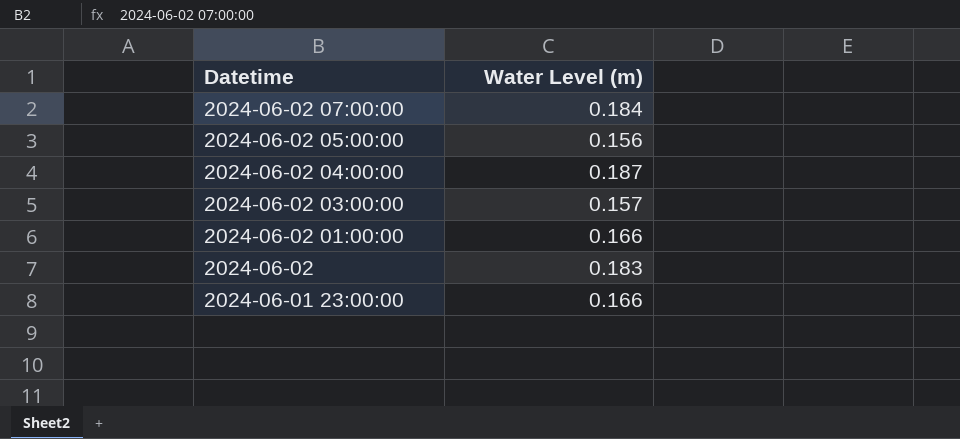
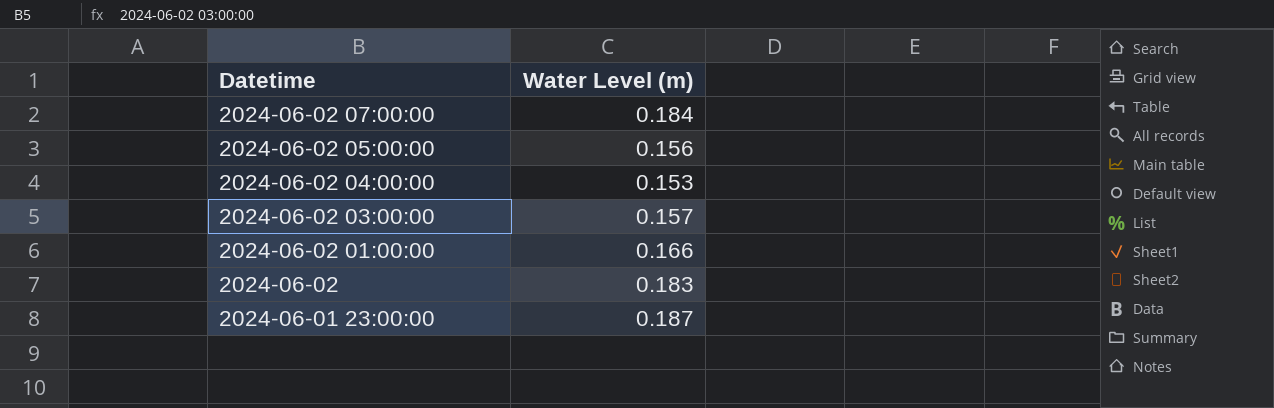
2024-06-02 04:00:00 | Water Level (m): 0.187 -> 0.153
2024-06-01 23:00:00 | Water Level (m): 0.166 -> 0.187

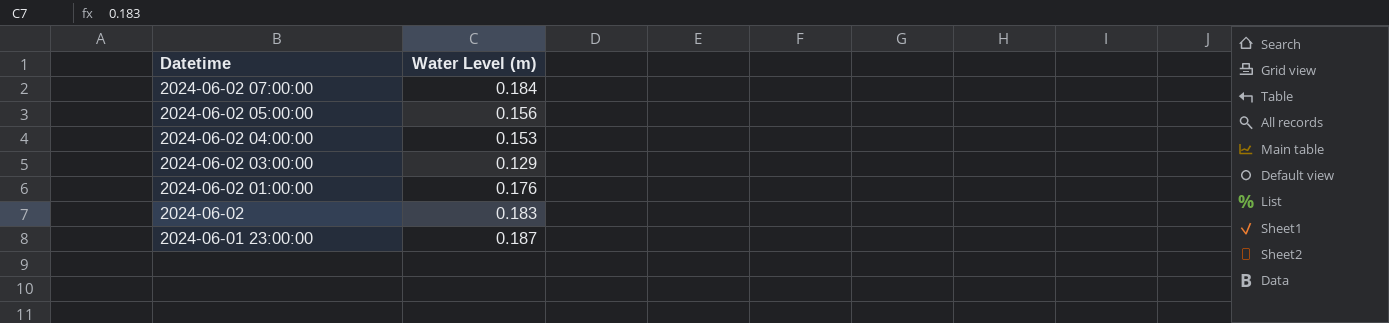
2024-06-02 03:00:00 | Water Level (m): 0.157 -> 0.129
2024-06-02 01:00:00 | Water Level (m): 0.166 -> 0.176

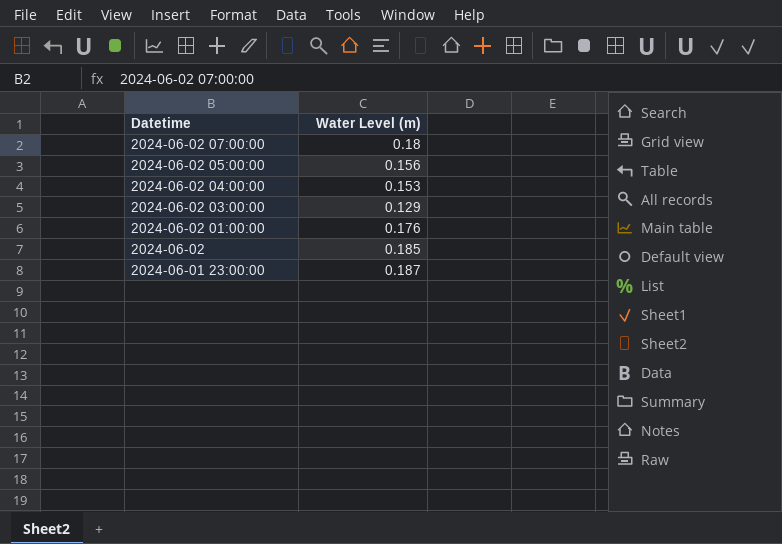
2024-06-02 07:00:00 | Water Level (m): 0.184 -> 0.18
2024-06-02 | Water Level (m): 0.183 -> 0.185

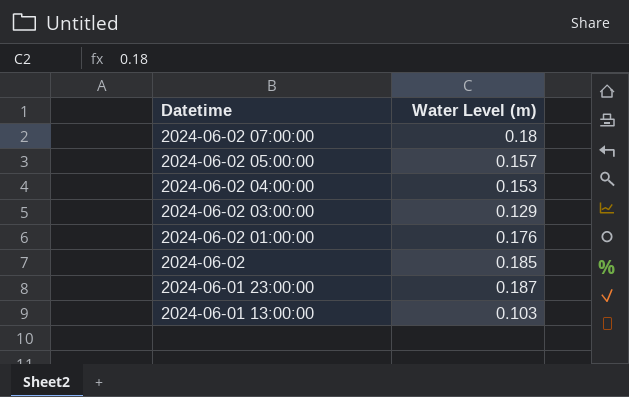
2024-06-02 05:00:00 | Water Level (m): 0.156 -> 0.157
row 2024-06-01 13:00:00: none -> 0.103

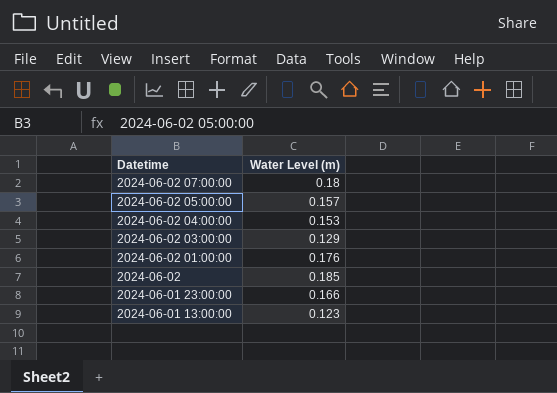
2024-06-01 23:00:00 | Water Level (m): 0.187 -> 0.166
2024-06-01 13:00:00 | Water Level (m): 0.103 -> 0.123

